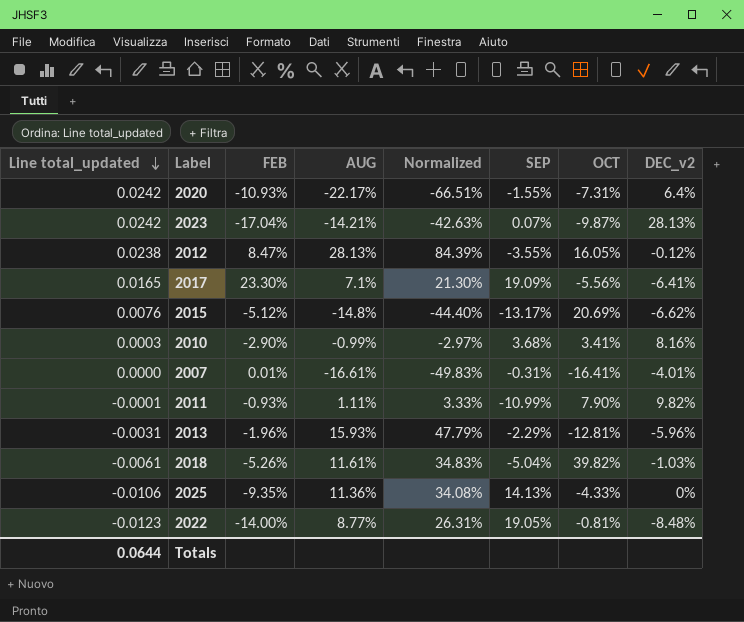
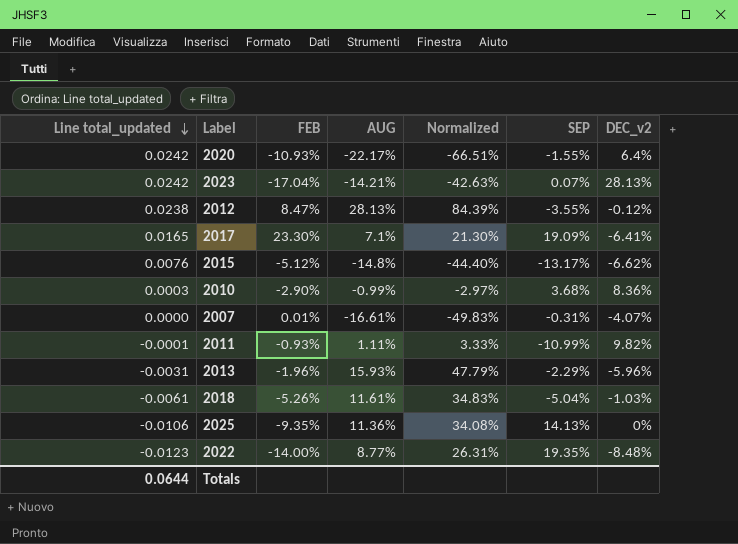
column OCT | position: 7 -> none
2010 | DEC_v2: 8.16% -> 8.36%
2007 | DEC_v2: -4.01% -> -4.07%
2022 | SEP: 19.05% -> 19.35%

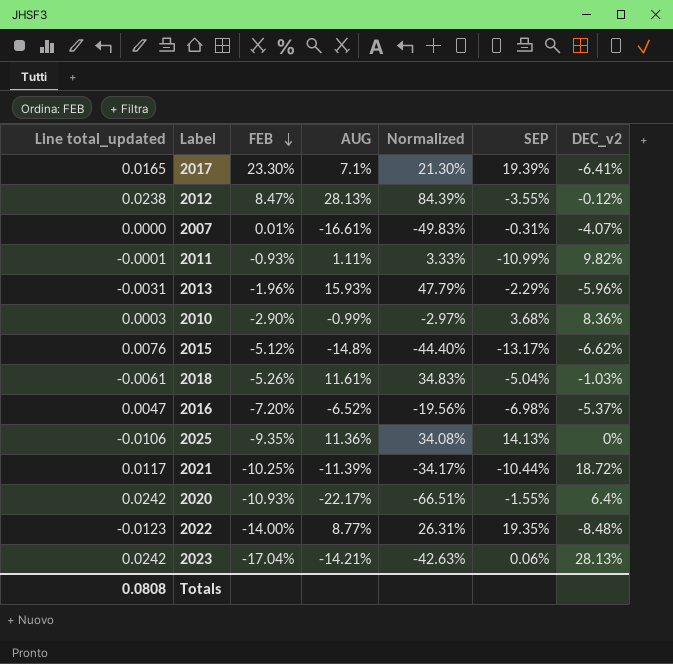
row order: Line total_updated descending -> FEB descending
2017 | SEP: 19.09% -> 19.39%
row 2016: none -> 0.0047 | -7.20% | -6.52% | -19.56% | -6.98% | -5.37%
row 2021: none -> 0.0117 | -10.25% | -11.39% | -34.17% | -10.44% | 18.72%
2023 | SEP: 0.07% -> 0.06%
Totals | Line total_updated: 0.0644 -> 0.0808

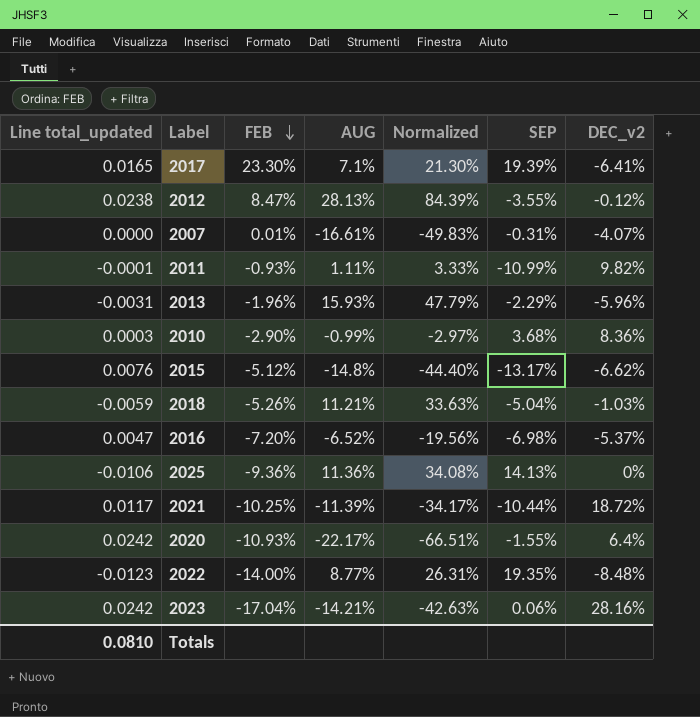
2018 | Line total_updated: -0.0061 -> -0.0059
2018 | AUG: 11.61% -> 11.21%
2018 | Normalized: 34.83% -> 33.63%
2025 | FEB: -9.35% -> -9.36%
2023 | DEC_v2: 28.13% -> 28.16%
Totals | Line total_updated: 0.0808 -> 0.0810

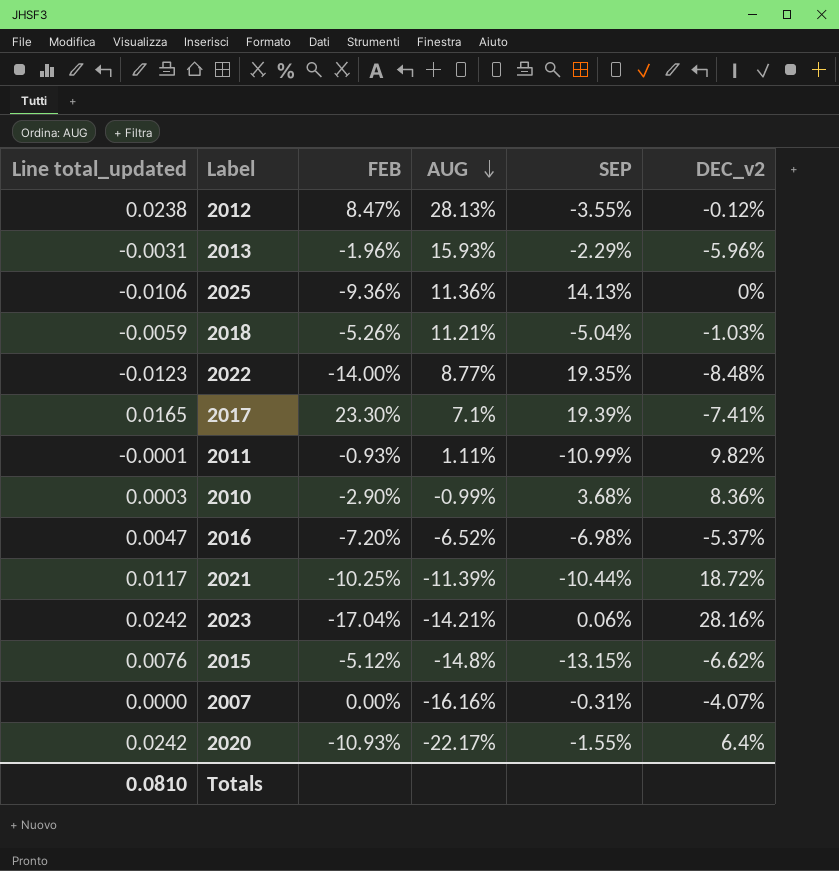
row order: FEB descending -> AUG descending
column Normalized | formula: [AUG] * 3 -> none
2017 | DEC_v2: -6.41% -> -7.41%
2015 | SEP: -13.17% -> -13.15%
2007 | FEB: 0.01% -> 0.00%
2007 | AUG: -16.61% -> -16.16%

